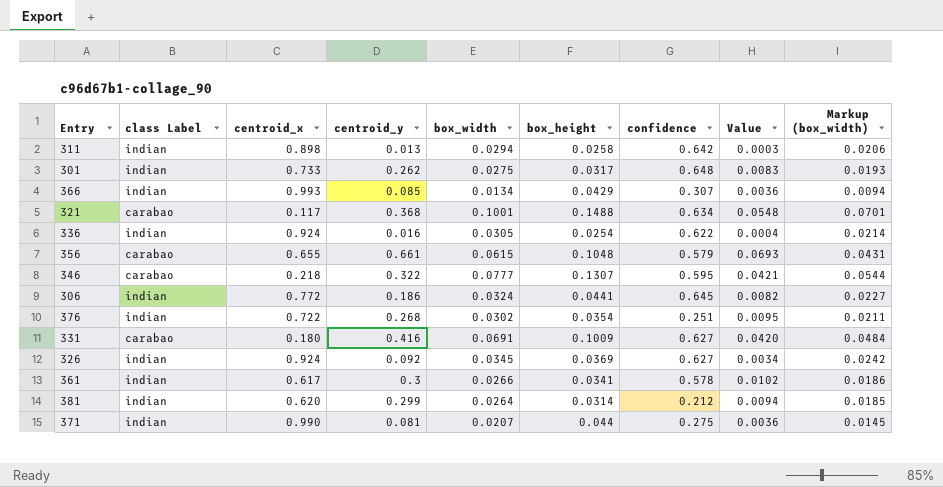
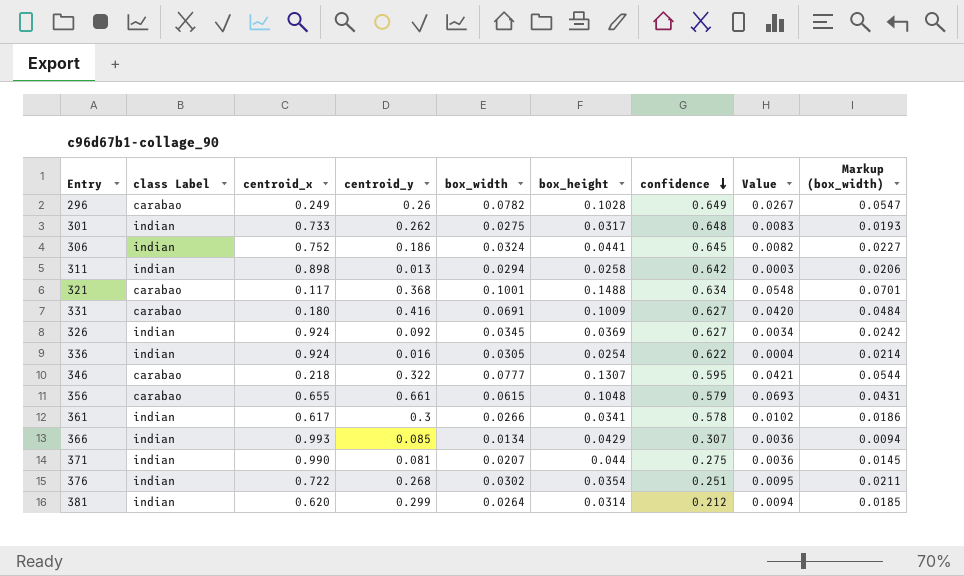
row order: none -> confidence descending
row 296: none -> carabao | 0.249 | 0.26 | 0.0782 | 0.1028 | 0.649 | 0.0267 | 0.0547
306 | centroid_x: 0.772 -> 0.752

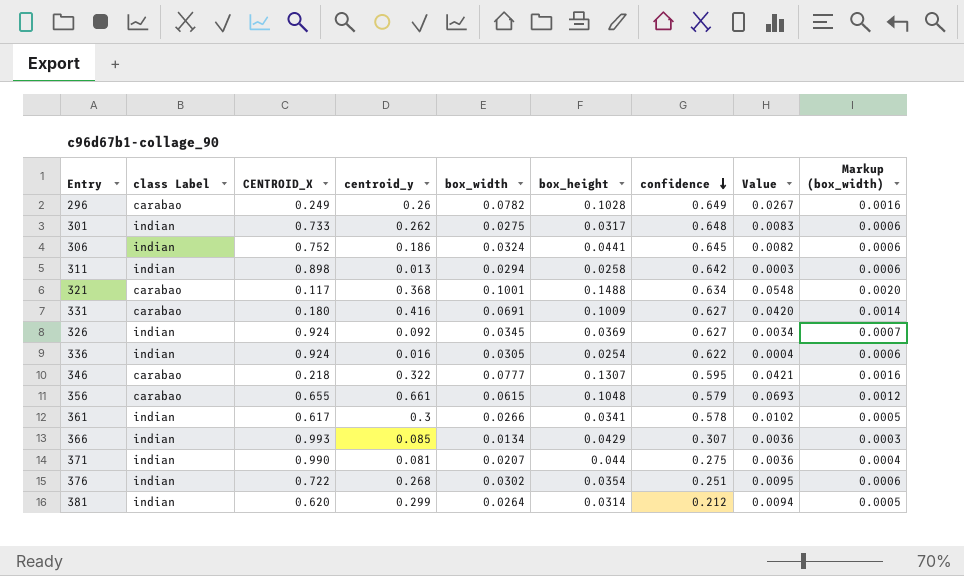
column name: centroid_x -> CENTROID_X
column Markup (box_width) | formula: [box_width] * 0.7 -> [box_width] * 0.02

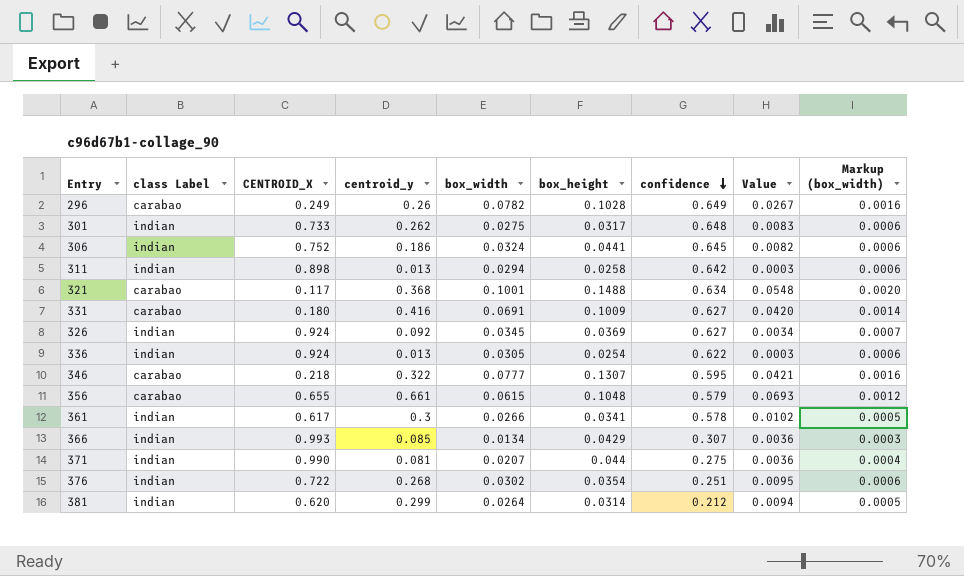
336 | centroid_y: 0.016 -> 0.013
336 | Value: 0.0004 -> 0.0003

